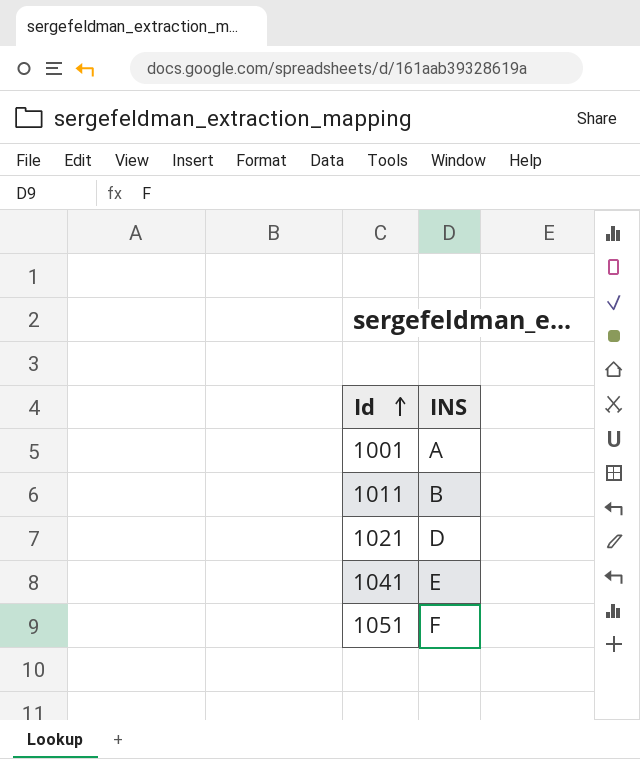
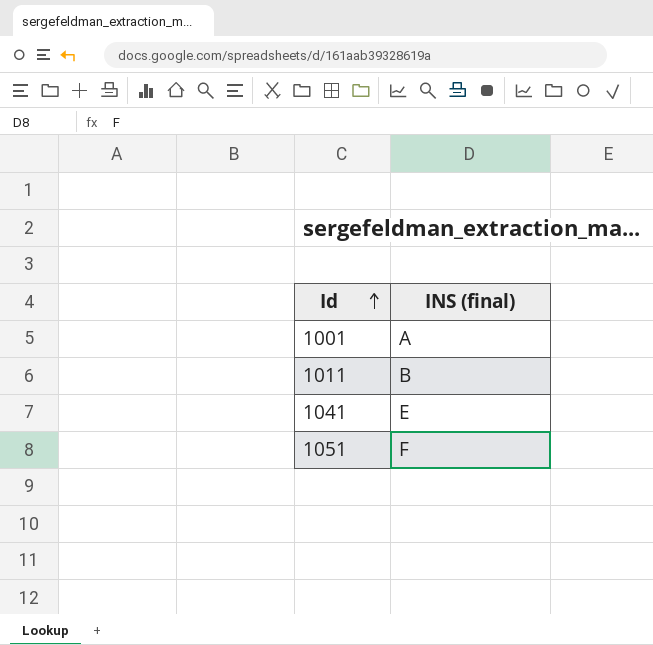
column name: INS -> INS (final)
row 1021: D -> none

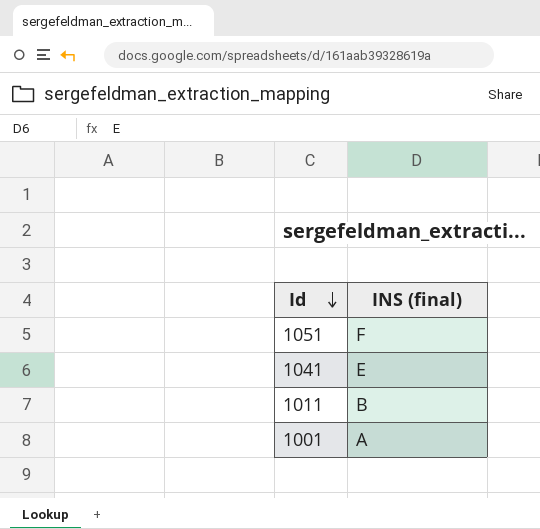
row order: Id ascending -> Id descending

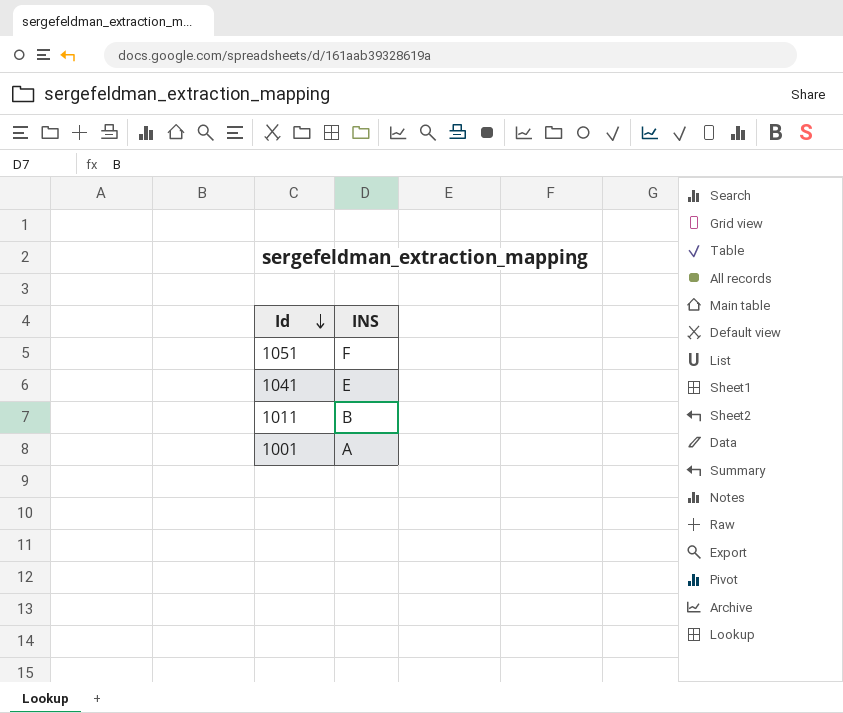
column name: INS (final) -> INS

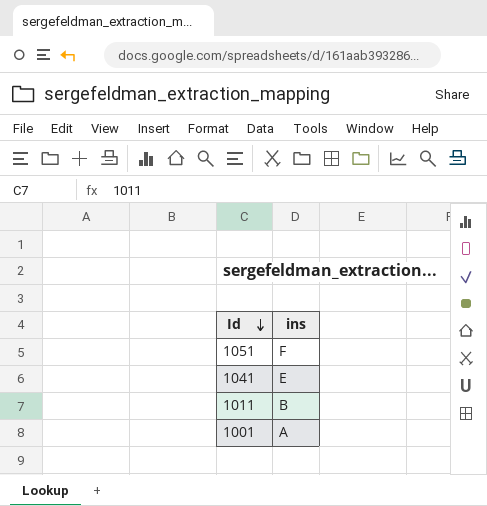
column name: INS -> ins

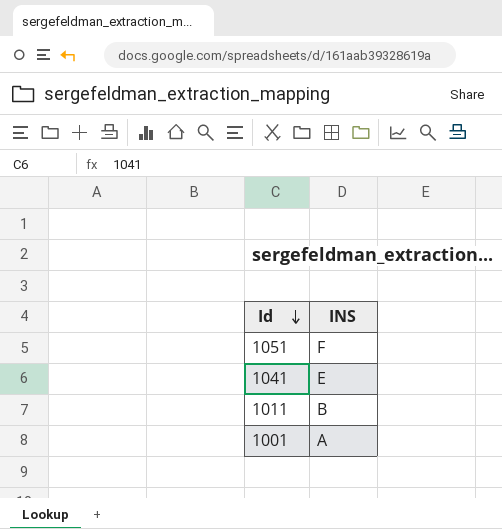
column name: ins -> INS

